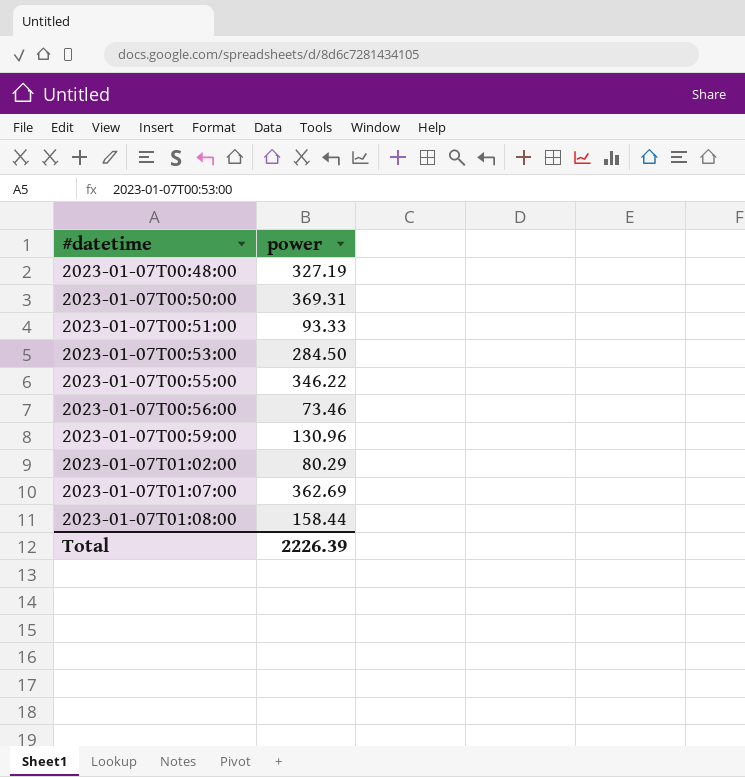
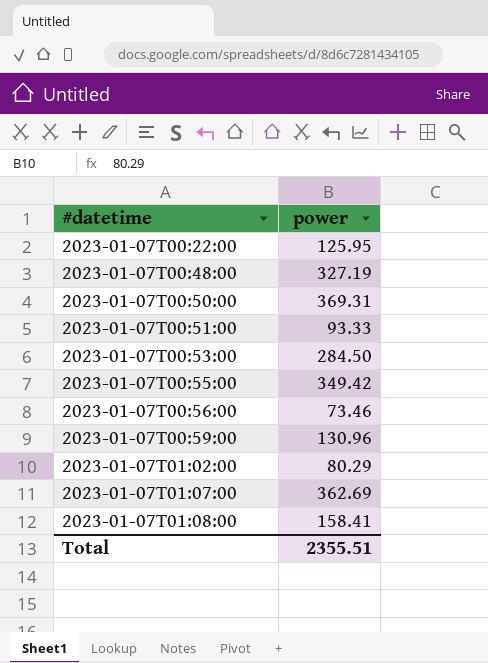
row 2023-01-07T00:22:00: none -> 125.95
2023-01-07T00:55:00 | power: 346.22 -> 349.42
2023-01-07T01:08:00 | power: 158.44 -> 158.41
Total | power: 2226.39 -> 2355.51

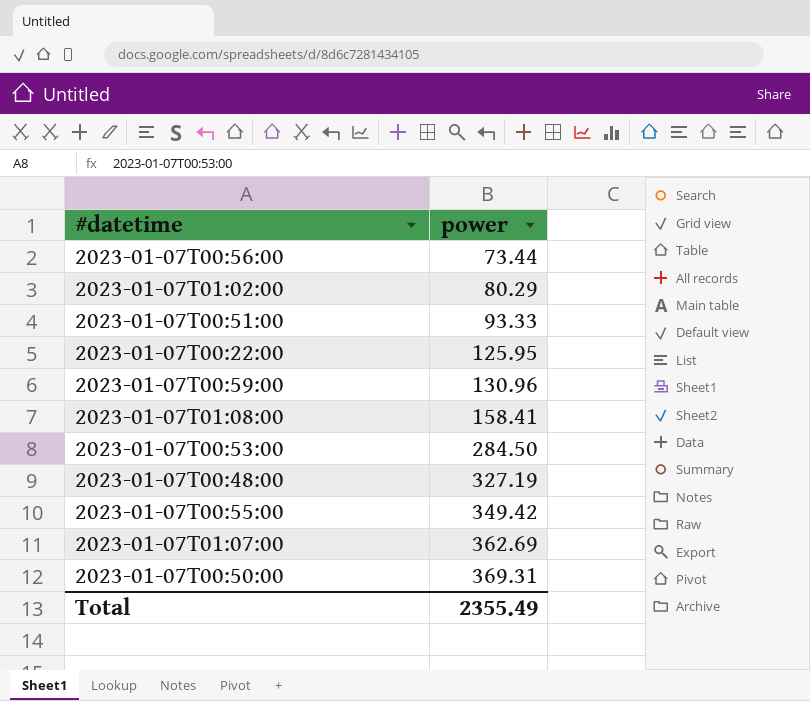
row order: #datetime ascending -> power ascending
2023-01-07T00:56:00 | power: 73.46 -> 73.44
Total | power: 2355.51 -> 2355.49

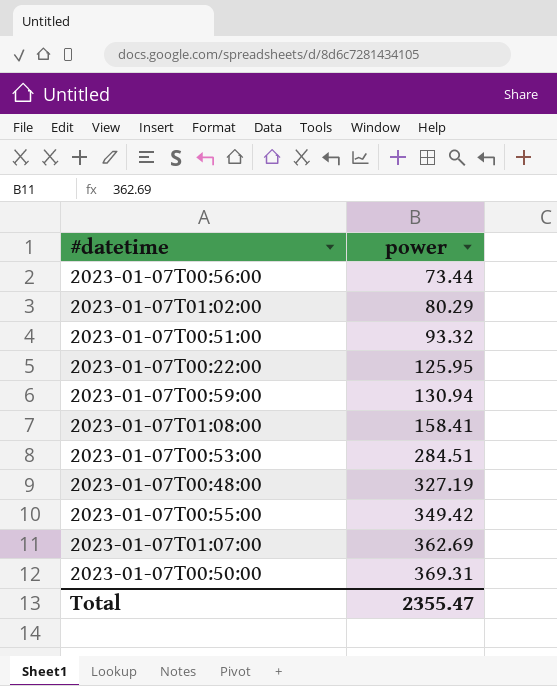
2023-01-07T00:51:00 | power: 93.33 -> 93.32
2023-01-07T00:59:00 | power: 130.96 -> 130.94
2023-01-07T00:53:00 | power: 284.50 -> 284.51
Total | power: 2355.49 -> 2355.47

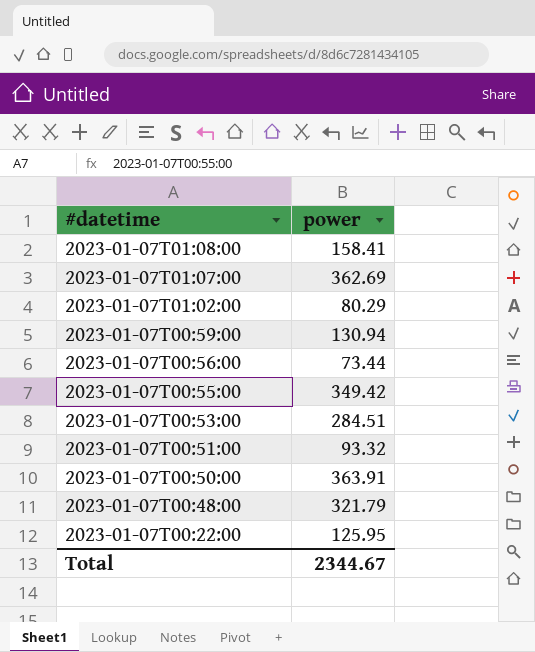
row order: power ascending -> #datetime descending
2023-01-07T00:50:00 | power: 369.31 -> 363.91
2023-01-07T00:48:00 | power: 327.19 -> 321.79
Total | power: 2355.47 -> 2344.67

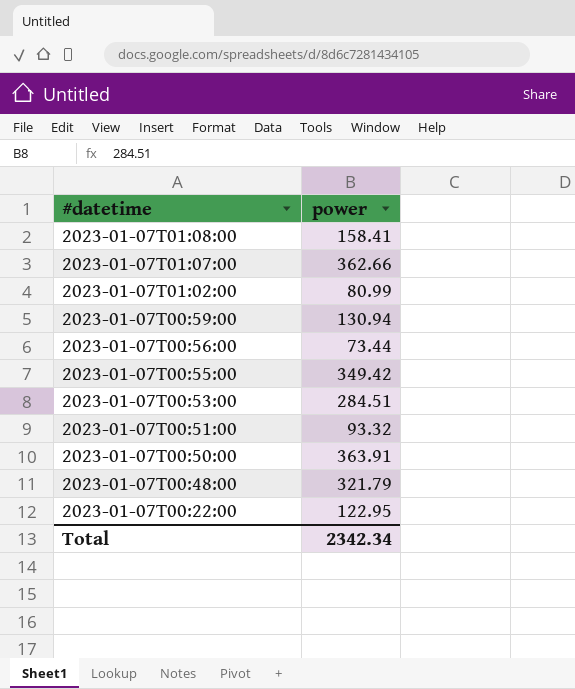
2023-01-07T01:07:00 | power: 362.69 -> 362.66
2023-01-07T01:02:00 | power: 80.29 -> 80.99
2023-01-07T00:22:00 | power: 125.95 -> 122.95
Total | power: 2344.67 -> 2342.34

